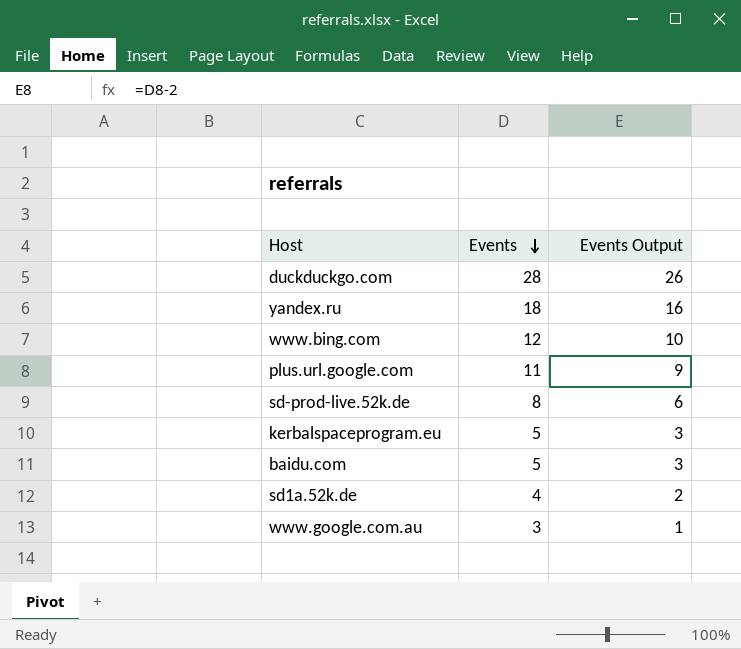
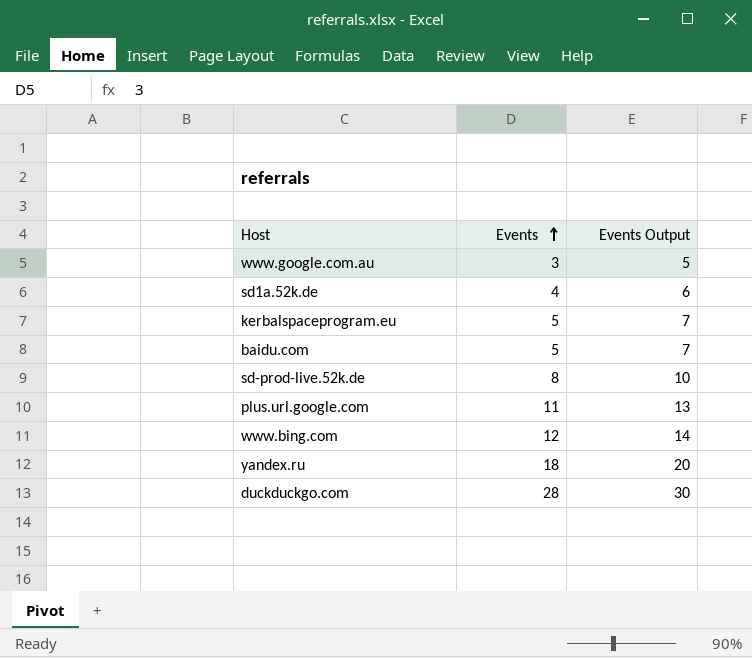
row order: Events descending -> Events ascending
column Events Output | formula: [Events] - 2 -> [Events] + 2

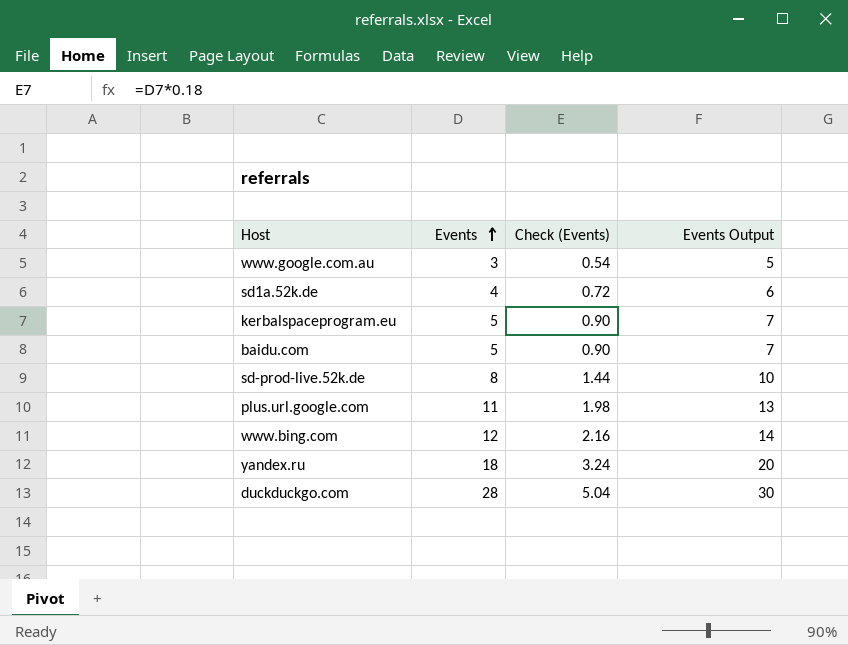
column Check (Events) | formula: none -> [Events] * 0.18

